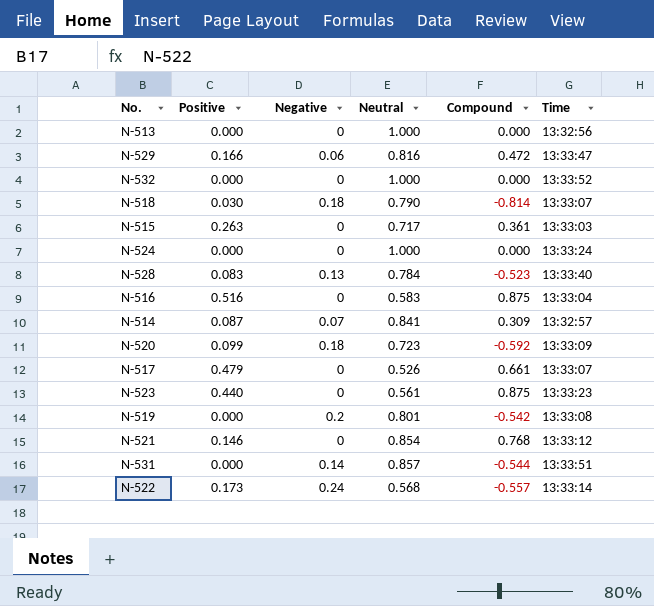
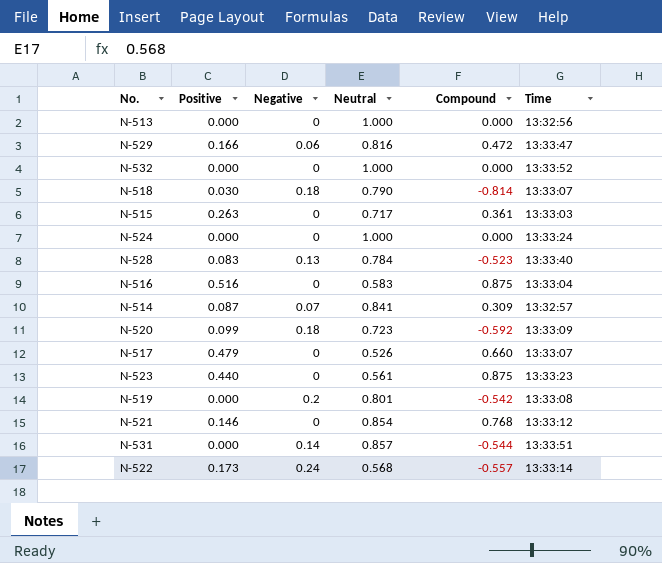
N-517 | Compound: 0.661 -> 0.660

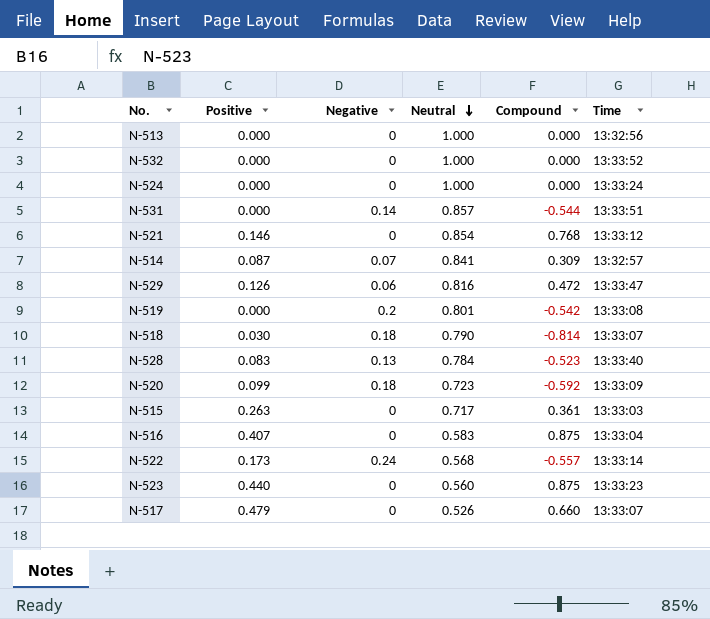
row order: none -> Neutral descending
N-529 | Positive: 0.166 -> 0.126
N-516 | Positive: 0.516 -> 0.407
N-523 | Neutral: 0.561 -> 0.560

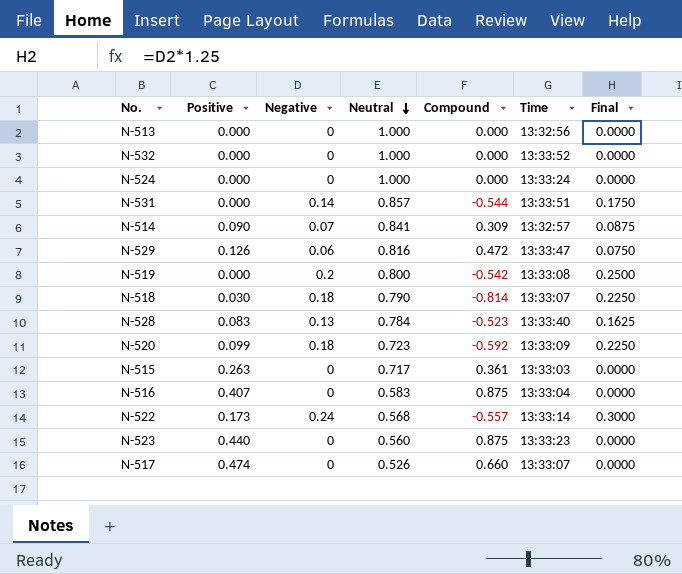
column Final | formula: none -> [Negative] * 1.25
row N-521: 0.146 | 0 | 0.854 | 0.768 | 13:33:12 -> none
N-514 | Positive: 0.087 -> 0.090
N-519 | Neutral: 0.801 -> 0.800
N-517 | Positive: 0.479 -> 0.474

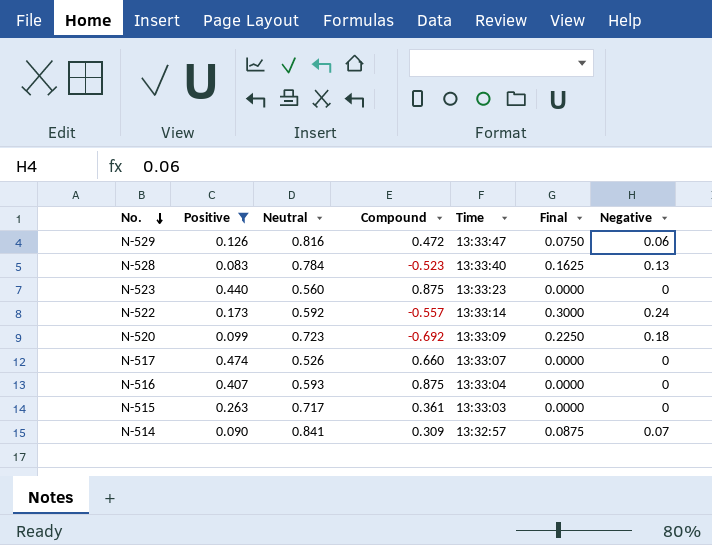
filter: none -> Positive >= 0.083
row order: Neutral descending -> No. descending
column Negative | position: 3 -> 7
N-522 | Neutral: 0.568 -> 0.592
N-520 | Compound: -0.592 -> -0.692
N-516 | Neutral: 0.583 -> 0.593

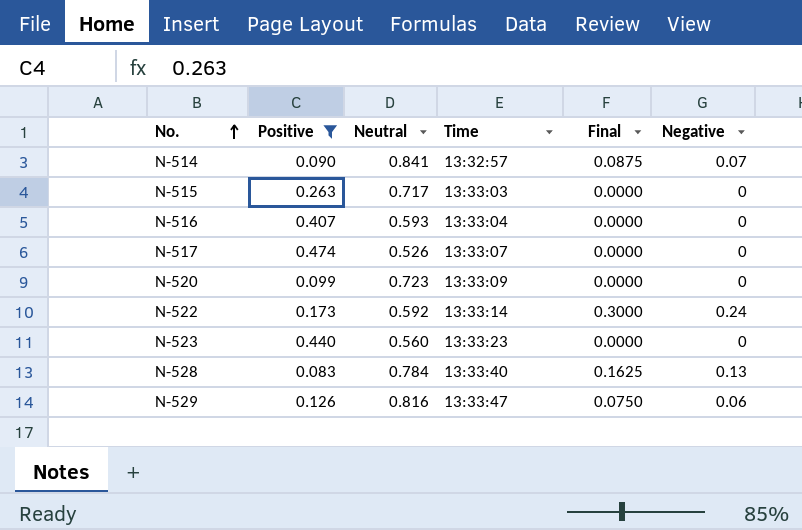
row order: No. descending -> No. ascending
column Compound | position: 4 -> none
N-520 | Final: 0.2250 -> 0.0000
N-520 | Negative: 0.18 -> 0

